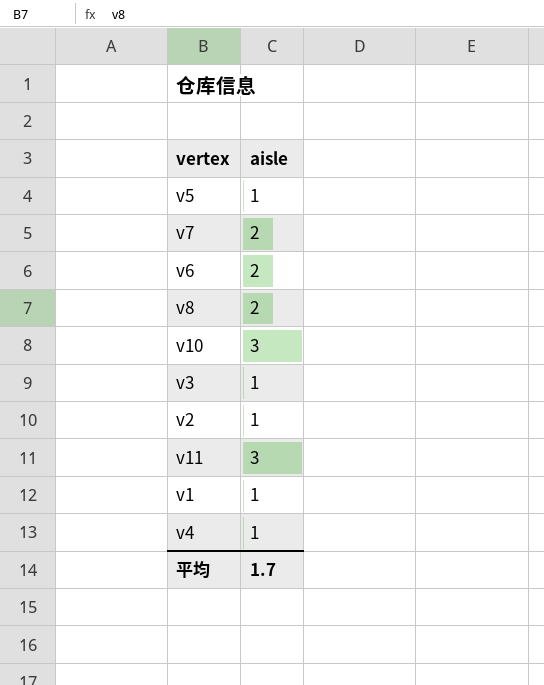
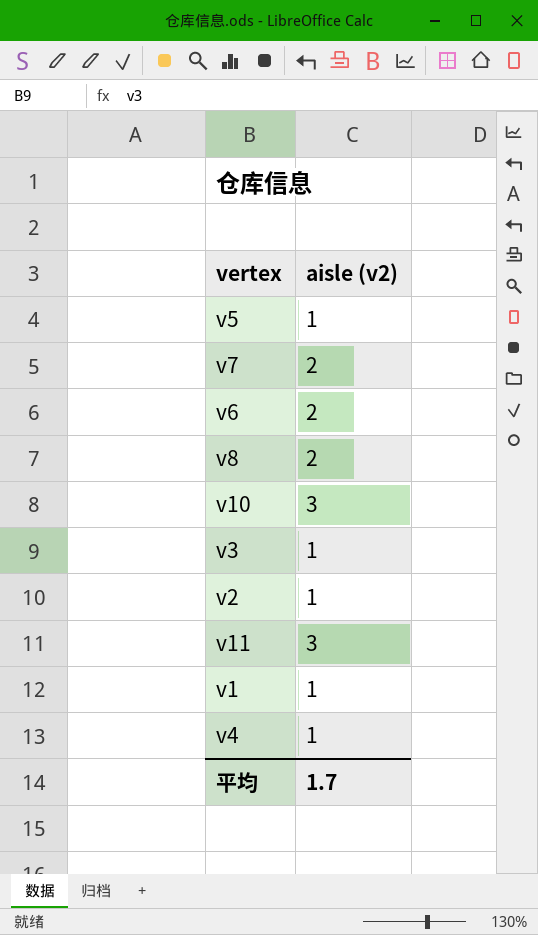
column name: aisle -> aisle (v2)

